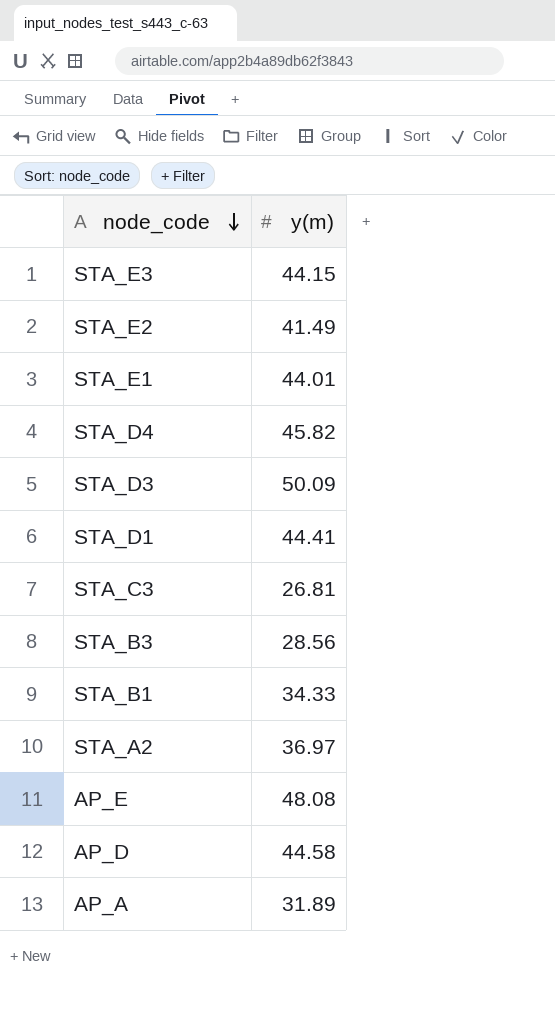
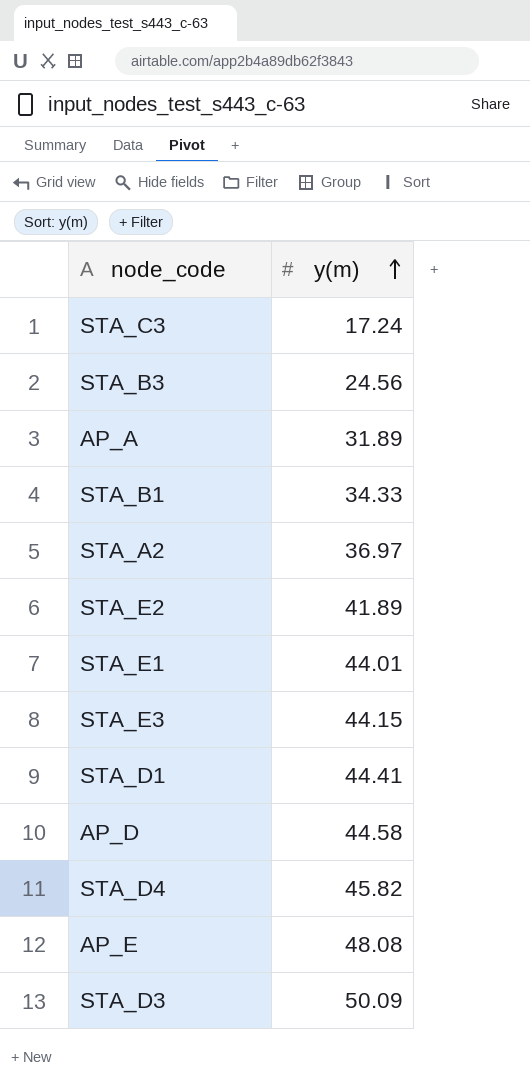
row order: node_code descending -> y(m) ascending
STA_C3 | y(m): 26.81 -> 17.24
STA_B3 | y(m): 28.56 -> 24.56
STA_E2 | y(m): 41.49 -> 41.89

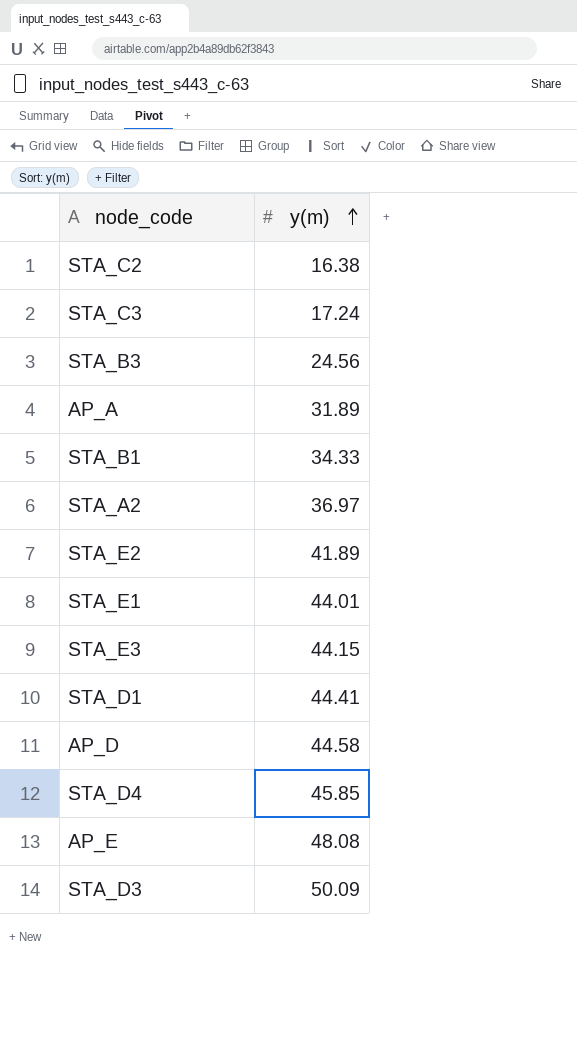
row STA_C2: none -> 16.38
STA_D4 | y(m): 45.82 -> 45.85

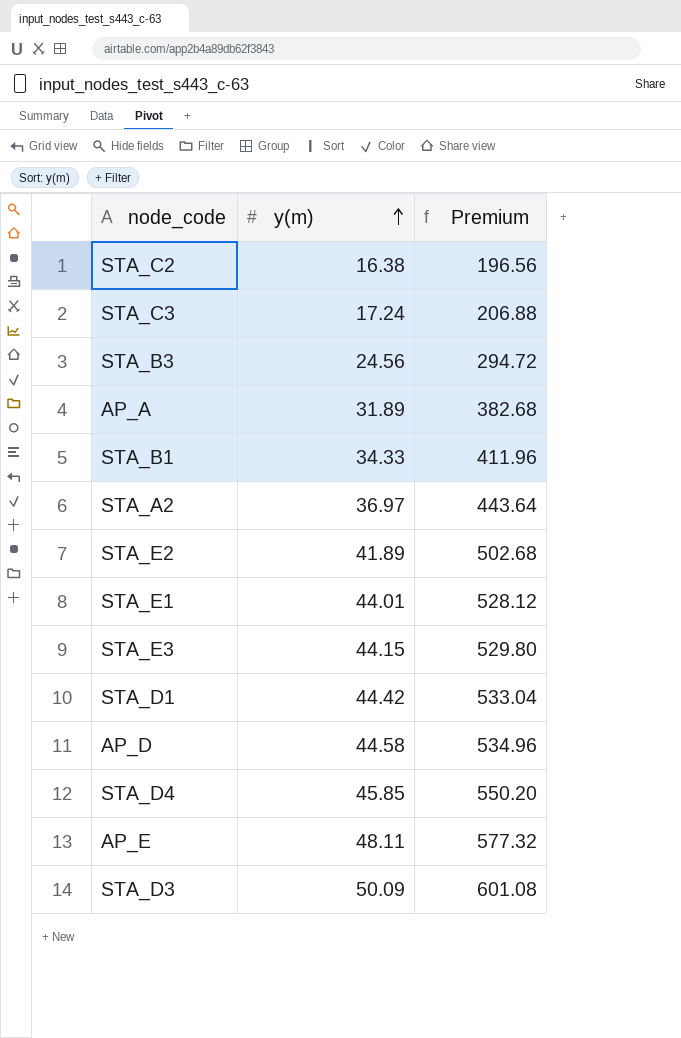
column Premium | formula: none -> [y(m)] * 12
STA_D1 | y(m): 44.41 -> 44.42
AP_E | y(m): 48.08 -> 48.11

